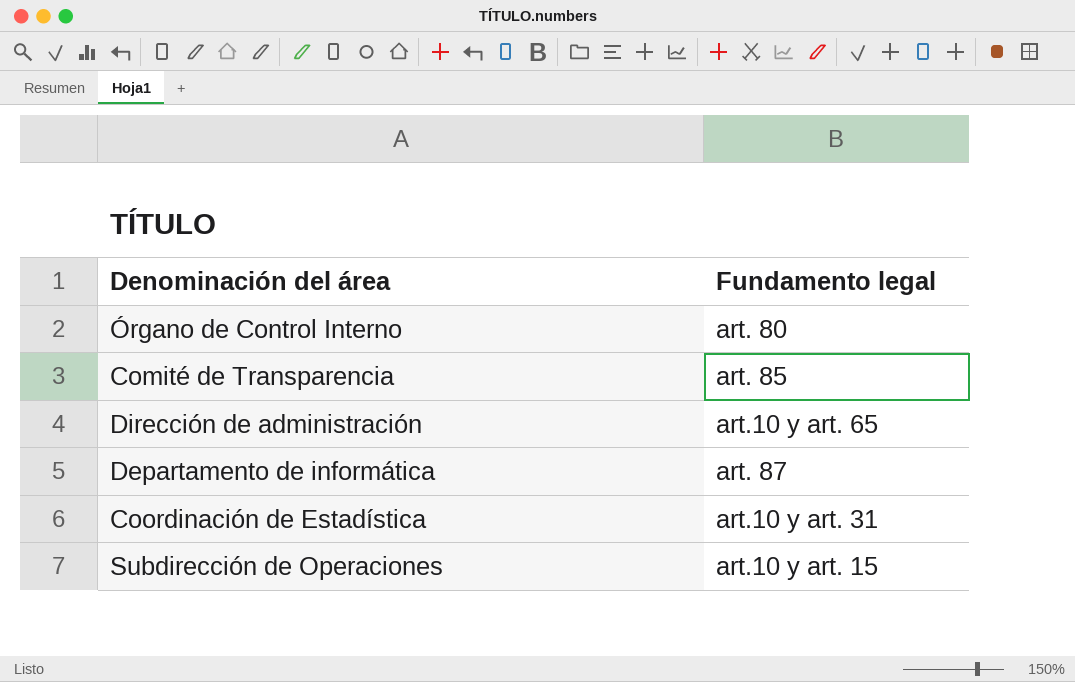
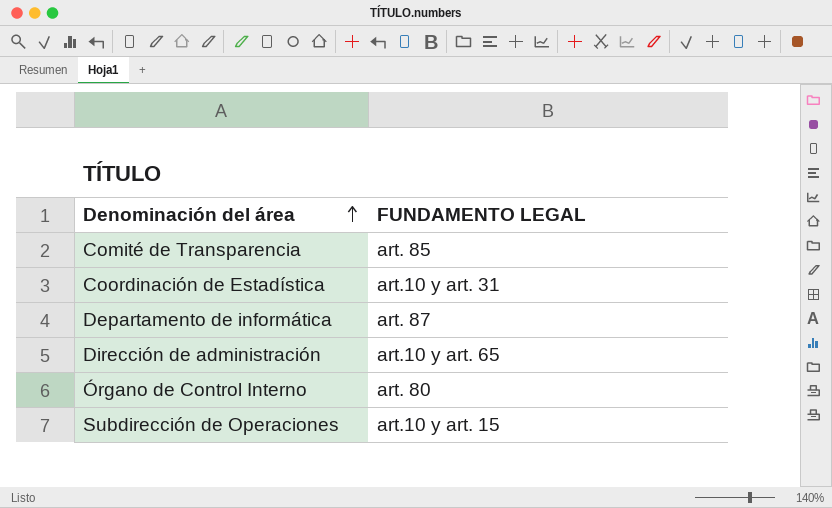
row order: none -> Denominación del área ascending
column name: Fundamento legal -> FUNDAMENTO LEGAL

